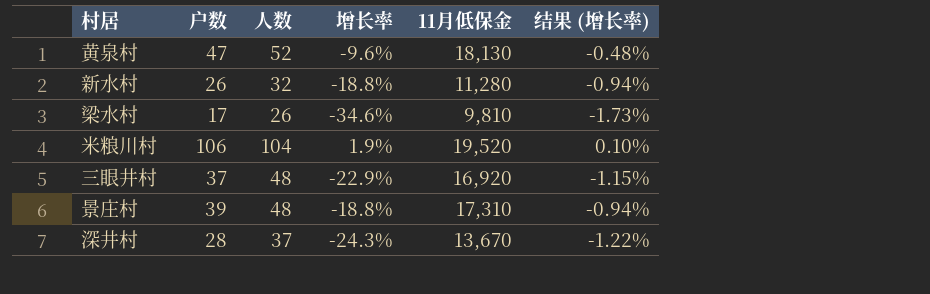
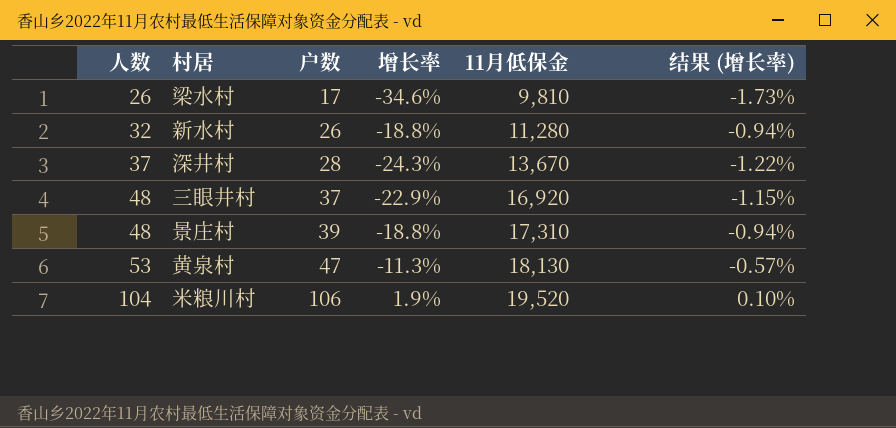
row order: none -> 人数 ascending
column 人数 | position: 3 -> 1
黄泉村 | 人数: 52 -> 53
黄泉村 | 增长率: -9.6% -> -11.3%
黄泉村 | 结果 (增长率): -0.48% -> -0.57%

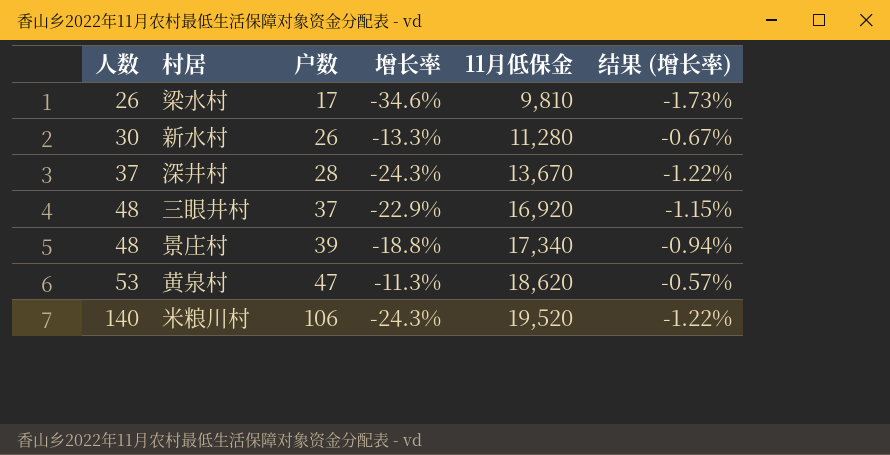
新水村 | 人数: 32 -> 30
新水村 | 增长率: -18.8% -> -13.3%
新水村 | 结果 (增长率): -0.94% -> -0.67%
景庄村 | 11月低保金: 17,310 -> 17,340
黄泉村 | 11月低保金: 18,130 -> 18,620
米粮川村 | 人数: 104 -> 140
米粮川村 | 增长率: 1.9% -> -24.3%
米粮川村 | 结果 (增长率): 0.10% -> -1.22%

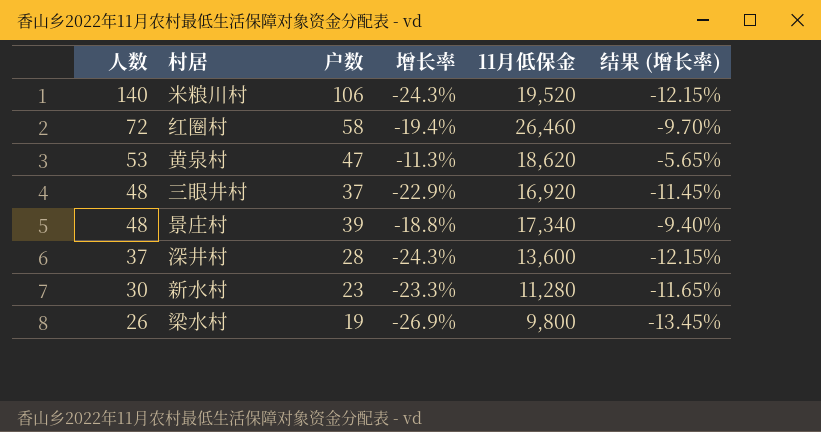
row order: 人数 ascending -> 人数 descending
column 结果 (增长率) | formula: [增长率] * 0.05 -> [增长率] * 0.5
row 红圈村: none -> 72 | 58 | -19.4% | 26,460 | -9.70%
深井村 | 11月低保金: 13,670 -> 13,600
新水村 | 户数: 26 -> 23
新水村 | 增长率: -13.3% -> -23.3%
梁水村 | 户数: 17 -> 19
梁水村 | 增长率: -34.6% -> -26.9%
梁水村 | 11月低保金: 9,810 -> 9,800

